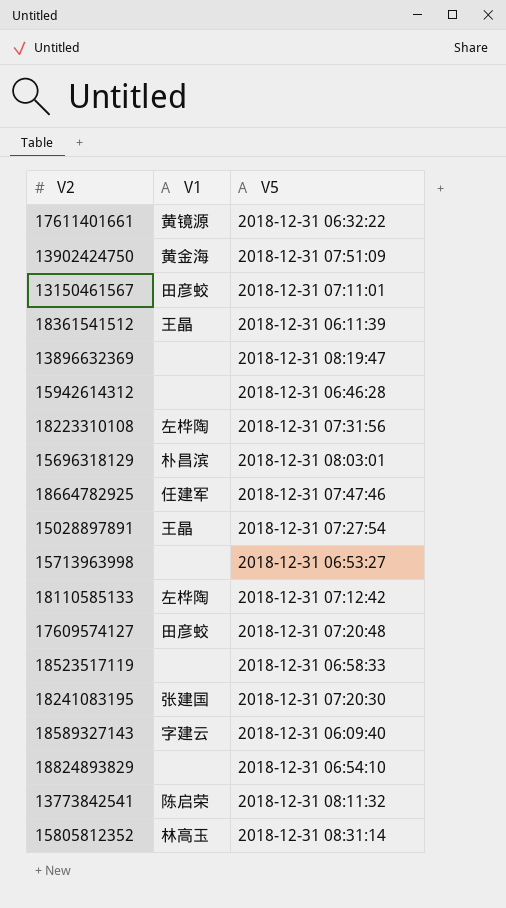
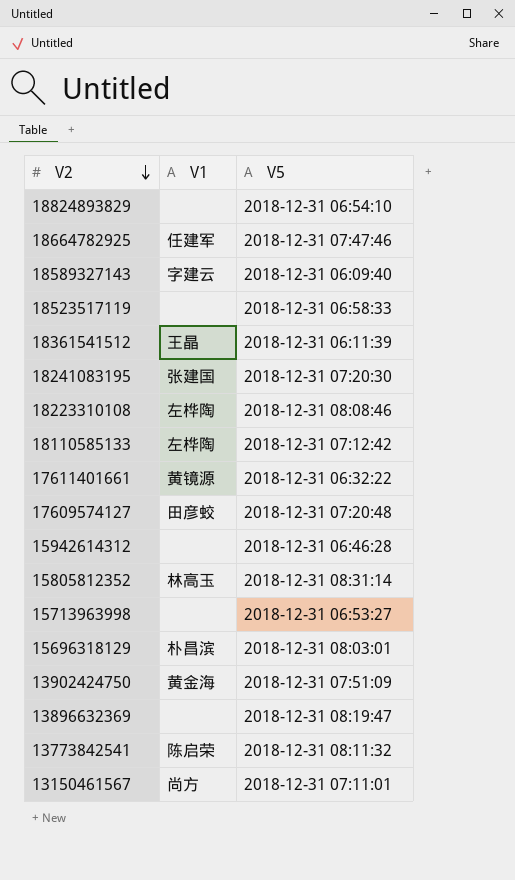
row order: none -> V2 descending
row 15028897891: 王晶 | 2018-12-31 07:27:54 -> none
18223310108 | V5: 2018-12-31 07:31:56 -> 2018-12-31 08:08:46
13150461567 | V1: 田彦蛟 -> 尚方

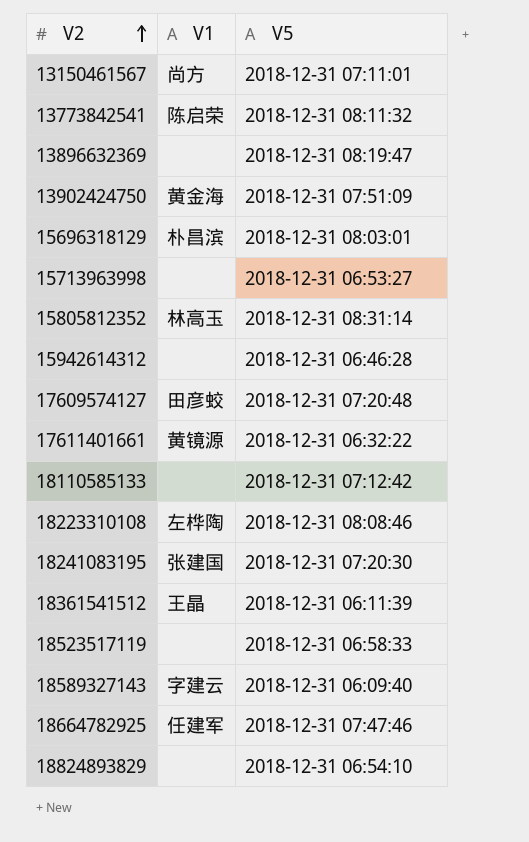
row order: V2 descending -> V2 ascending
18110585133 | V1: 左桦陶 -> none

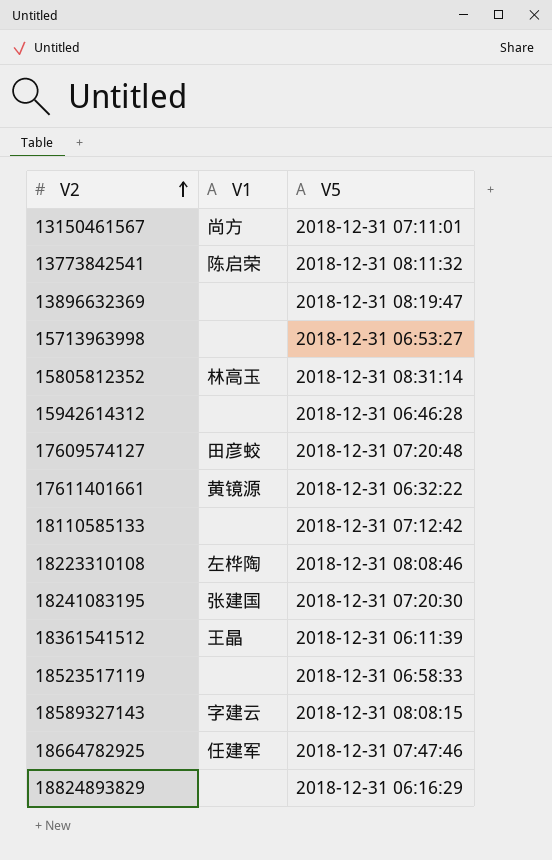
row 13902424750: 黄金海 | 2018-12-31 07:51:09 -> none
row 15696318129: 朴昌滨 | 2018-12-31 08:03:01 -> none
18589327143 | V5: 2018-12-31 06:09:40 -> 2018-12-31 08:08:15
18824893829 | V5: 2018-12-31 06:54:10 -> 2018-12-31 06:16:29

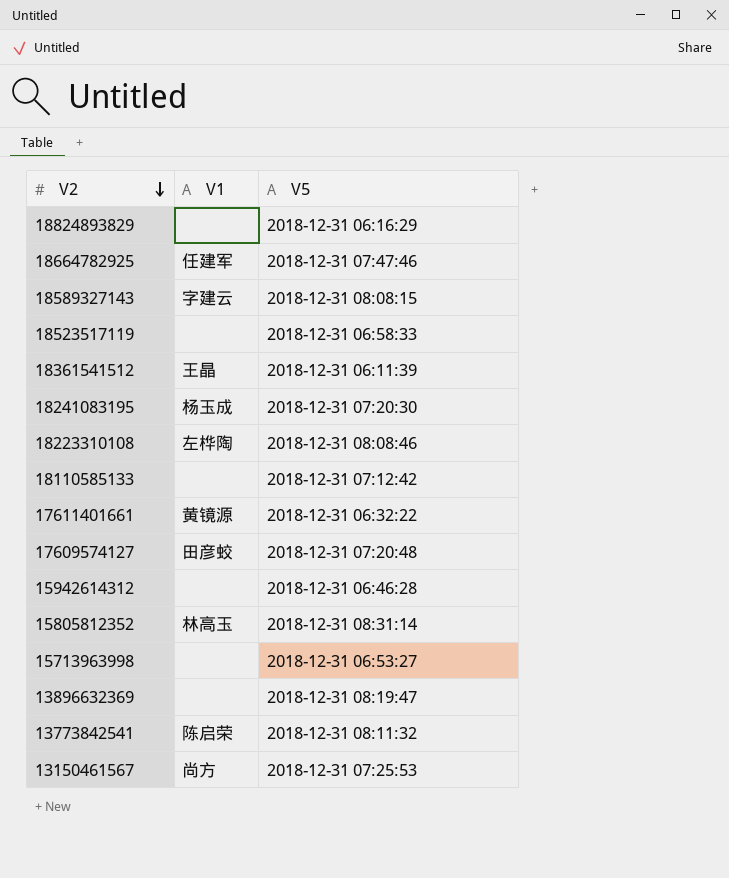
row order: V2 ascending -> V2 descending
18241083195 | V1: 张建国 -> 杨玉成
13150461567 | V5: 2018-12-31 07:11:01 -> 2018-12-31 07:25:53

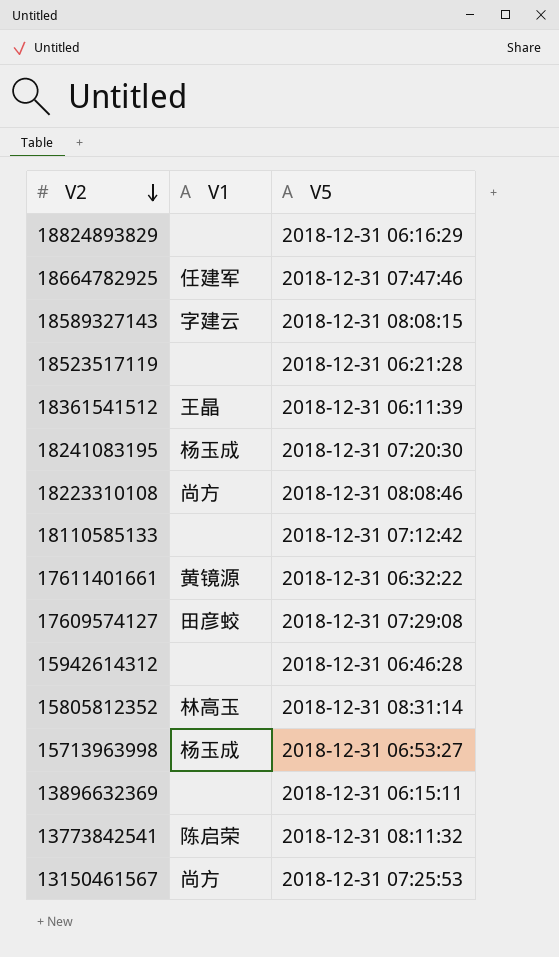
18523517119 | V5: 2018-12-31 06:58:33 -> 2018-12-31 06:21:28
18223310108 | V1: 左桦陶 -> 尚方
17609574127 | V5: 2018-12-31 07:20:48 -> 2018-12-31 07:29:08
15713963998 | V1: none -> 杨玉成
13896632369 | V5: 2018-12-31 08:19:47 -> 2018-12-31 06:15:11

